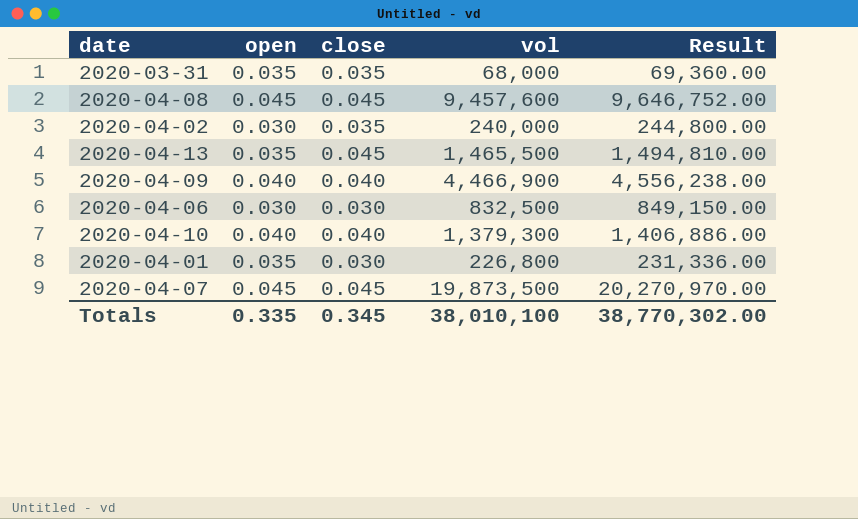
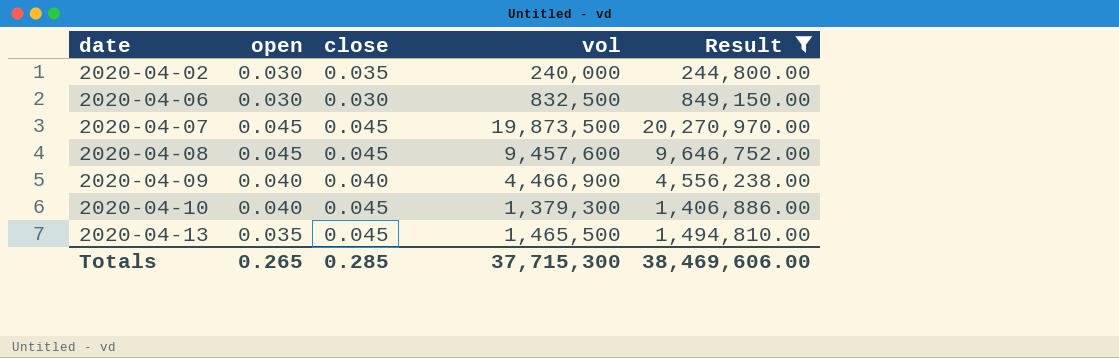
filter: none -> Result >= 244,800.00
row order: none -> date ascending
2020-04-10 | close: 0.040 -> 0.045
Totals | open: 0.335 -> 0.265
Totals | close: 0.345 -> 0.285
Totals | vol: 38,010,100 -> 37,715,300
Totals | Result: 38,770,302.00 -> 38,469,606.00

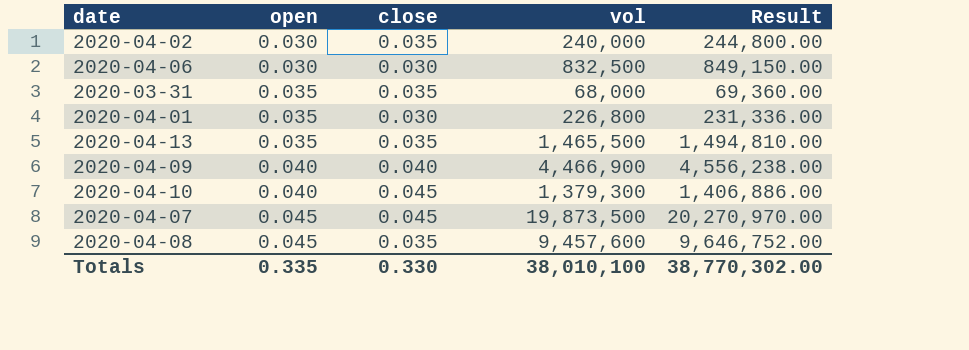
filter: Result >= 244,800.00 -> none
row order: date ascending -> open ascending
2020-04-13 | close: 0.045 -> 0.035
2020-04-08 | close: 0.045 -> 0.035
Totals | open: 0.265 -> 0.335
Totals | close: 0.285 -> 0.330
Totals | vol: 37,715,300 -> 38,010,100
Totals | Result: 38,469,606.00 -> 38,770,302.00

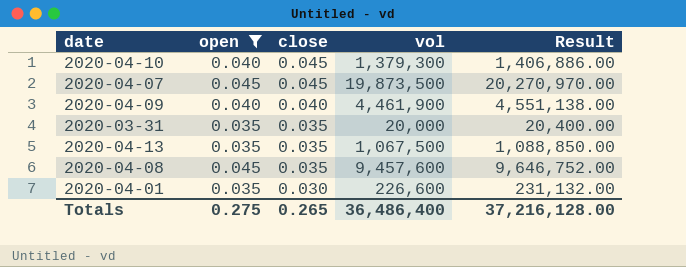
filter: none -> open != 0.030
row order: open ascending -> close descending
2020-04-09 | vol: 4,466,900 -> 4,461,900
2020-04-09 | Result: 4,556,238.00 -> 4,551,138.00
2020-03-31 | vol: 68,000 -> 20,000
2020-03-31 | Result: 69,360.00 -> 20,400.00
2020-04-13 | vol: 1,465,500 -> 1,067,500
2020-04-13 | Result: 1,494,810.00 -> 1,088,850.00
2020-04-01 | vol: 226,800 -> 226,600
2020-04-01 | Result: 231,336.00 -> 231,132.00
Totals | open: 0.335 -> 0.275
Totals | close: 0.330 -> 0.265
Totals | vol: 38,010,100 -> 36,486,400
Totals | Result: 38,770,302.00 -> 37,216,128.00

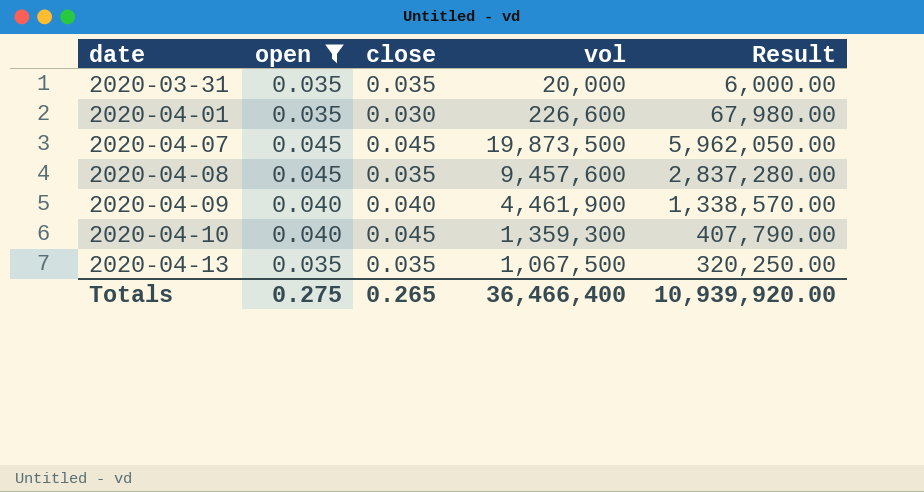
row order: close descending -> date ascending
column Result | formula: [vol] * 1.02 -> [vol] * 0.3
2020-04-10 | vol: 1,379,300 -> 1,359,300
Totals | vol: 36,486,400 -> 36,466,400
Totals | Result: 37,216,128.00 -> 10,939,920.00

